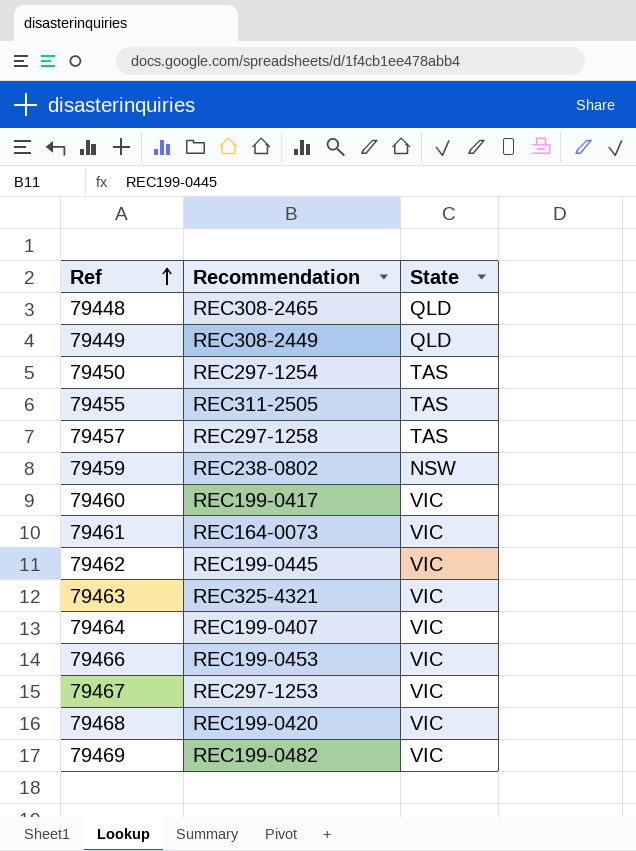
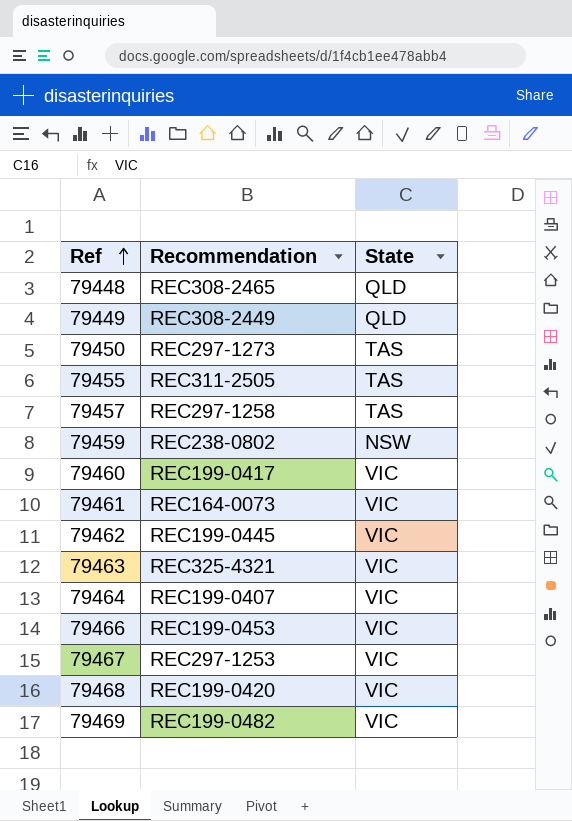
79450 | Recommendation: REC297-1254 -> REC297-1273

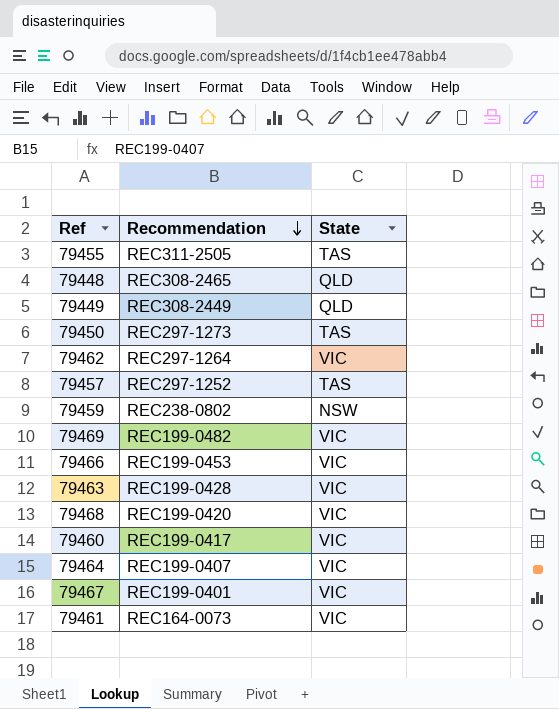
row order: Ref ascending -> Recommendation descending
79462 | Recommendation: REC199-0445 -> REC297-1264
79457 | Recommendation: REC297-1258 -> REC297-1252
79463 | Recommendation: REC325-4321 -> REC199-0428
79467 | Recommendation: REC297-1253 -> REC199-0401

